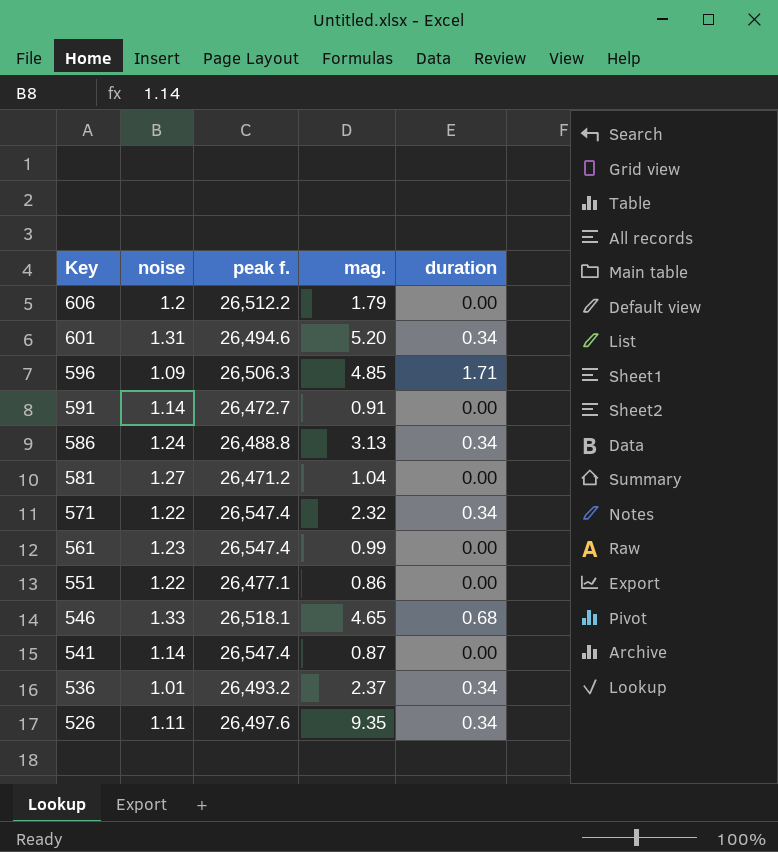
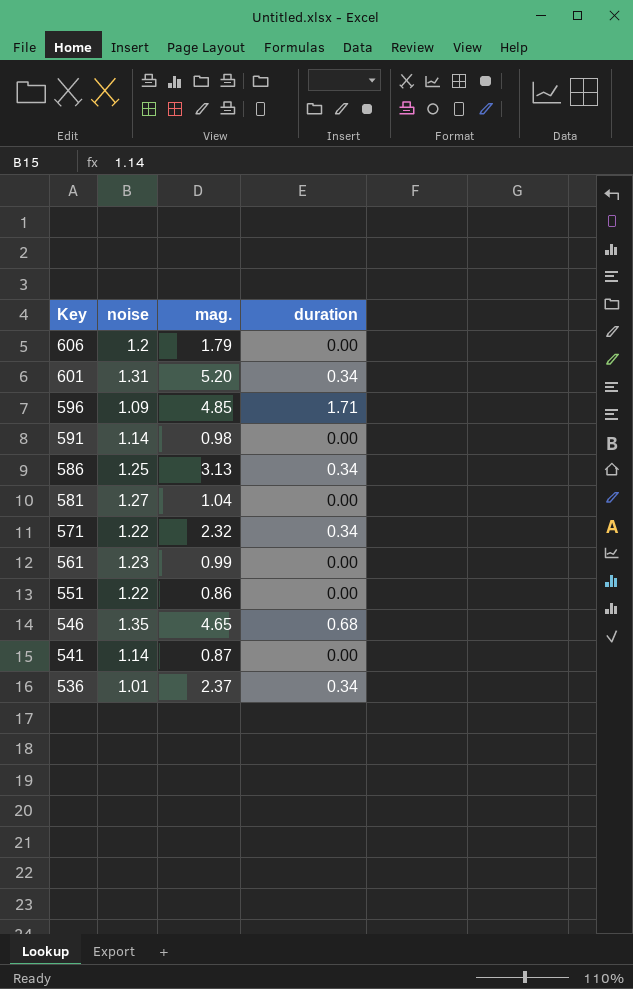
column peak f. | position: 3 -> none
row 526: 1.11 | 26,497.6 | 9.35 | 0.34 -> none
591 | mag.: 0.91 -> 0.98
586 | noise: 1.24 -> 1.25
546 | noise: 1.33 -> 1.35

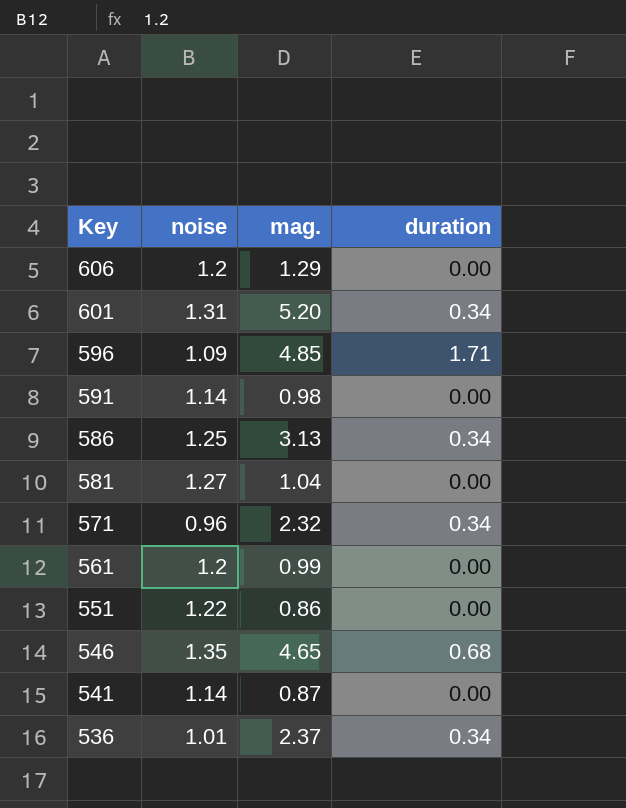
606 | mag.: 1.79 -> 1.29
571 | noise: 1.22 -> 0.96
561 | noise: 1.23 -> 1.2

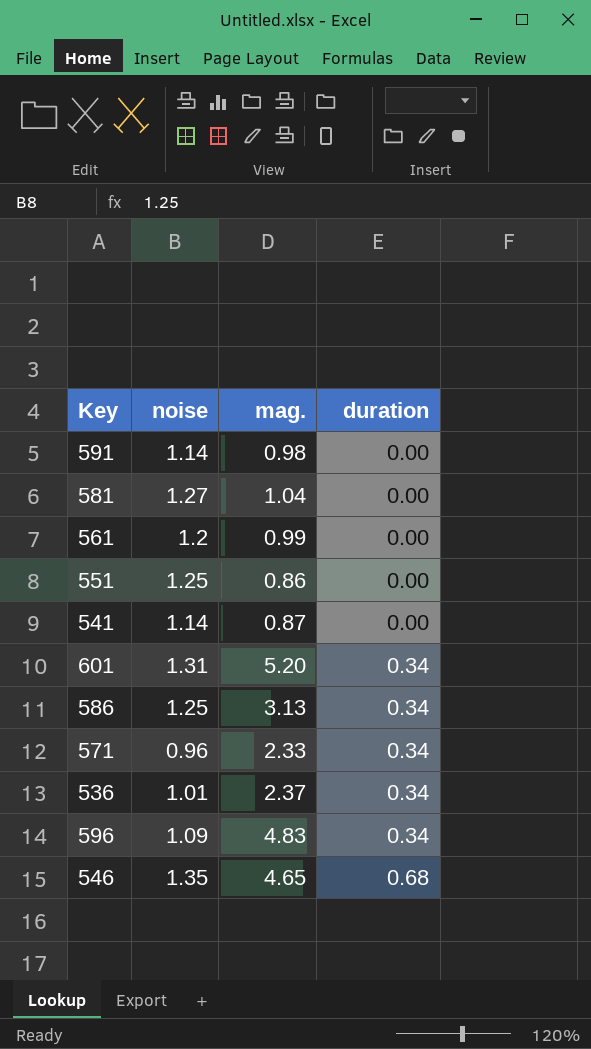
row order: Key descending -> duration ascending
row 606: 1.2 | 1.29 | 0.00 -> none
551 | noise: 1.22 -> 1.25
571 | mag.: 2.32 -> 2.33
596 | mag.: 4.85 -> 4.83
596 | duration: 1.71 -> 0.34

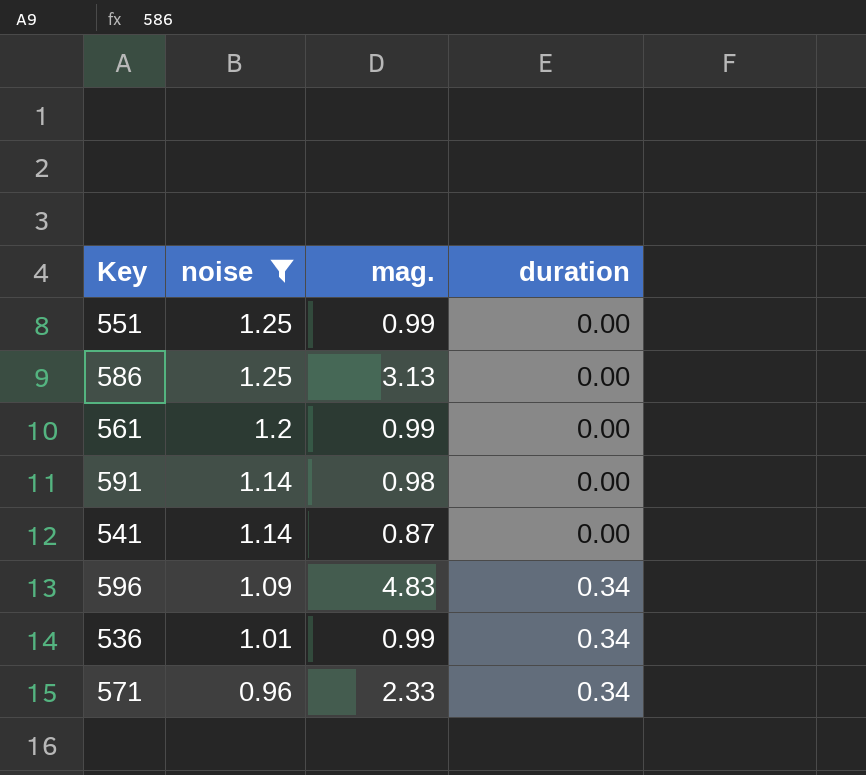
filter: none -> noise <= 1.25
row order: duration ascending -> noise descending
551 | mag.: 0.86 -> 0.99
586 | duration: 0.34 -> 0.00
536 | mag.: 2.37 -> 0.99

